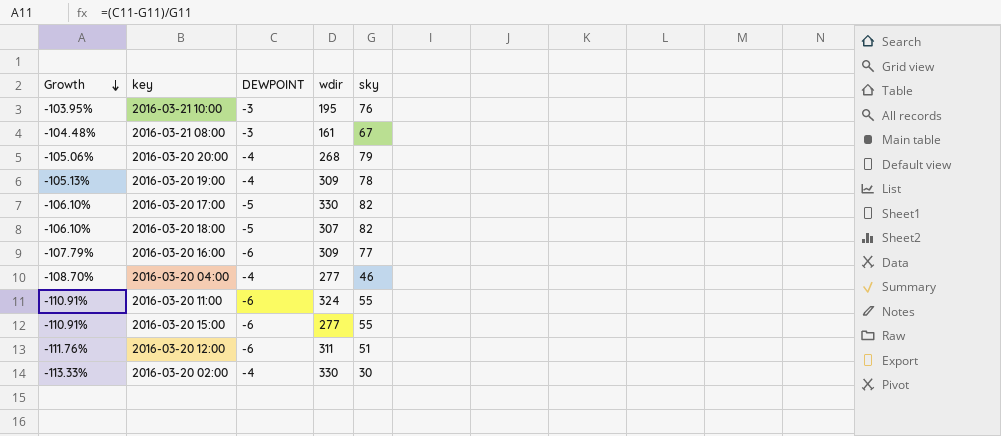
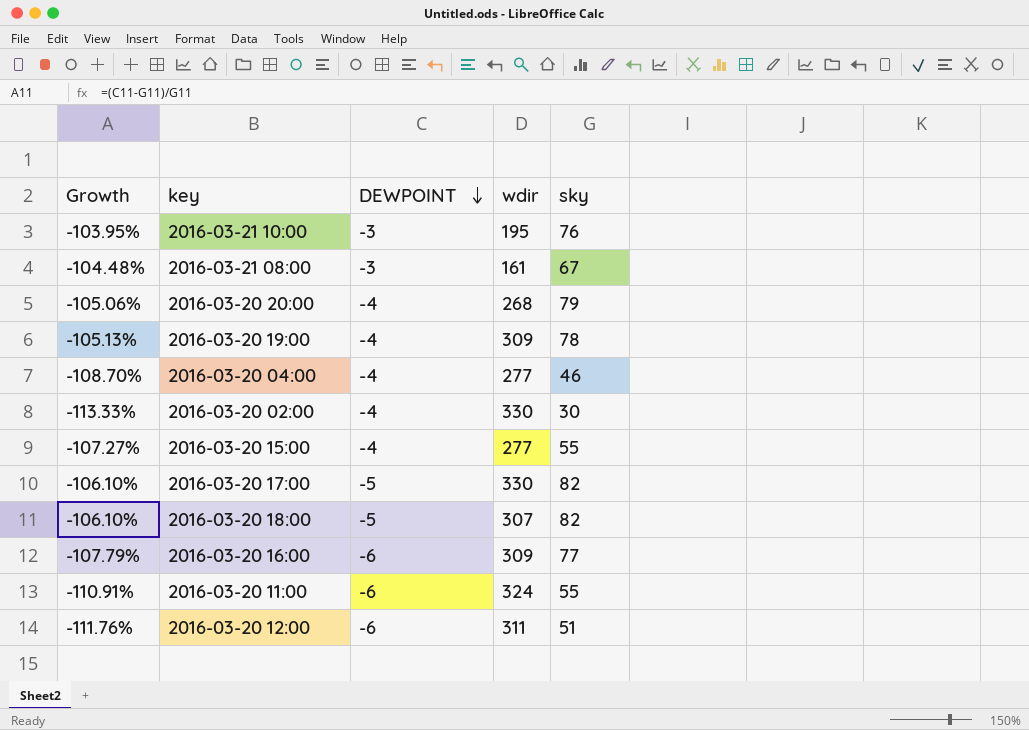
row order: Growth descending -> DEWPOINT descending
2016-03-20 15:00 | Growth: -110.91% -> -107.27%
2016-03-20 15:00 | DEWPOINT: -6 -> -4

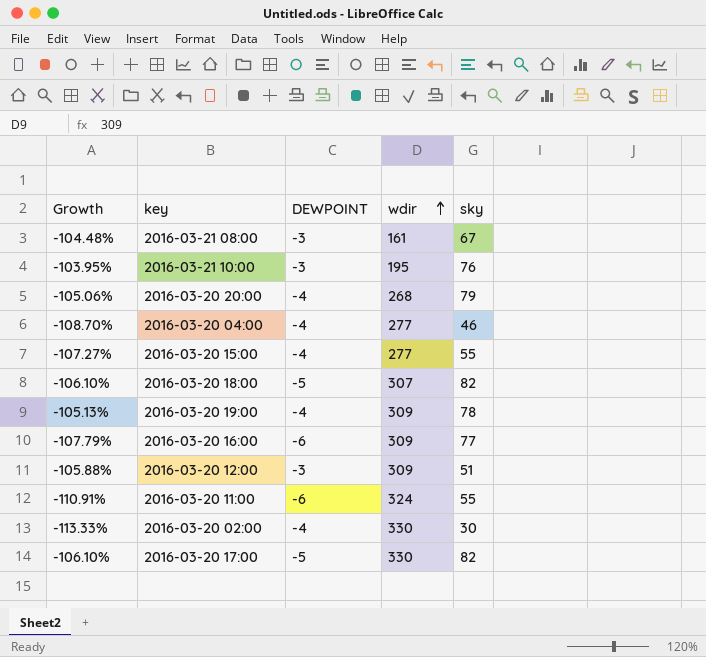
row order: DEWPOINT descending -> wdir ascending
2016-03-20 12:00 | Growth: -111.76% -> -105.88%
2016-03-20 12:00 | DEWPOINT: -6 -> -3
2016-03-20 12:00 | wdir: 311 -> 309

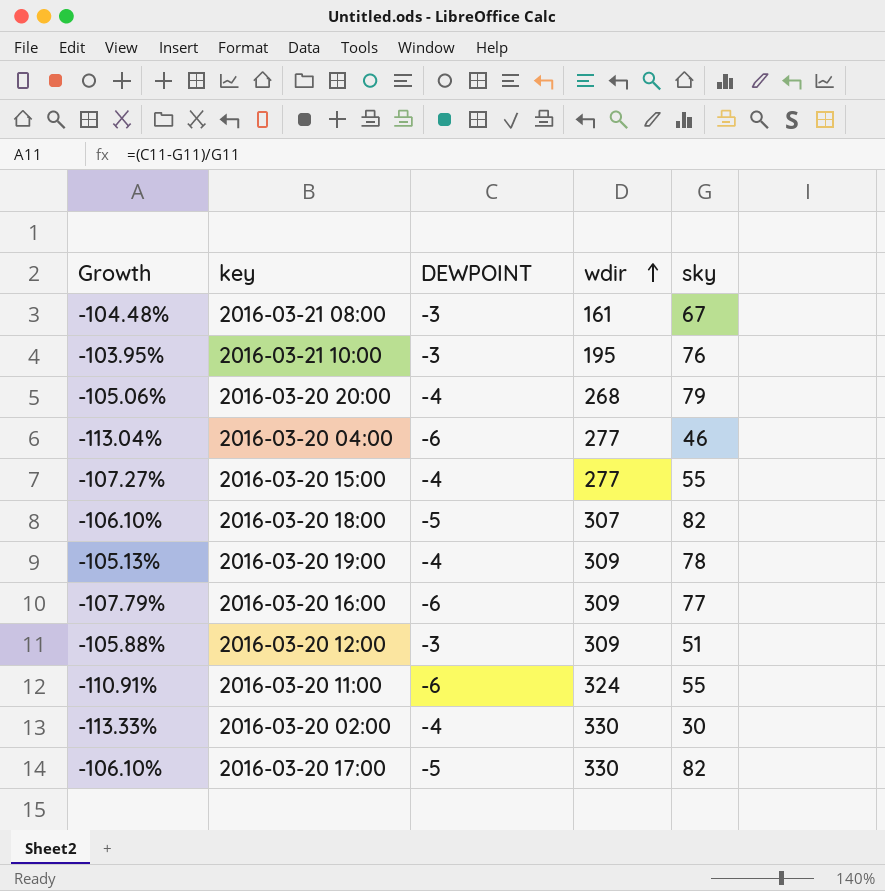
2016-03-20 04:00 | Growth: -108.70% -> -113.04%
2016-03-20 04:00 | DEWPOINT: -4 -> -6

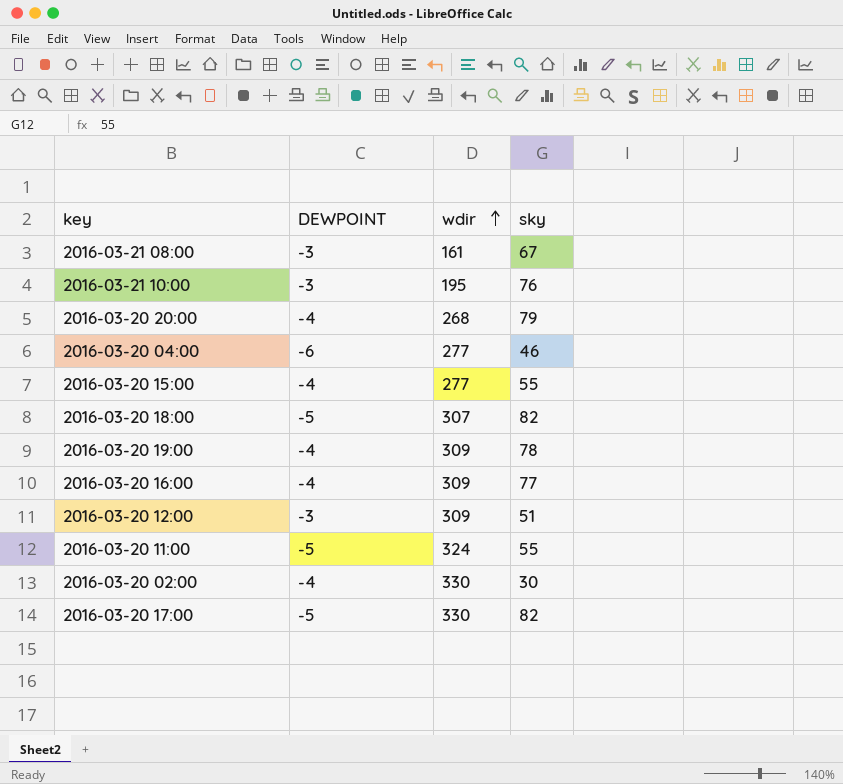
column Growth | formula: ([DEWPOINT] - [sky]) / [sky] -> none
2016-03-20 16:00 | DEWPOINT: -6 -> -4
2016-03-20 11:00 | DEWPOINT: -6 -> -5

